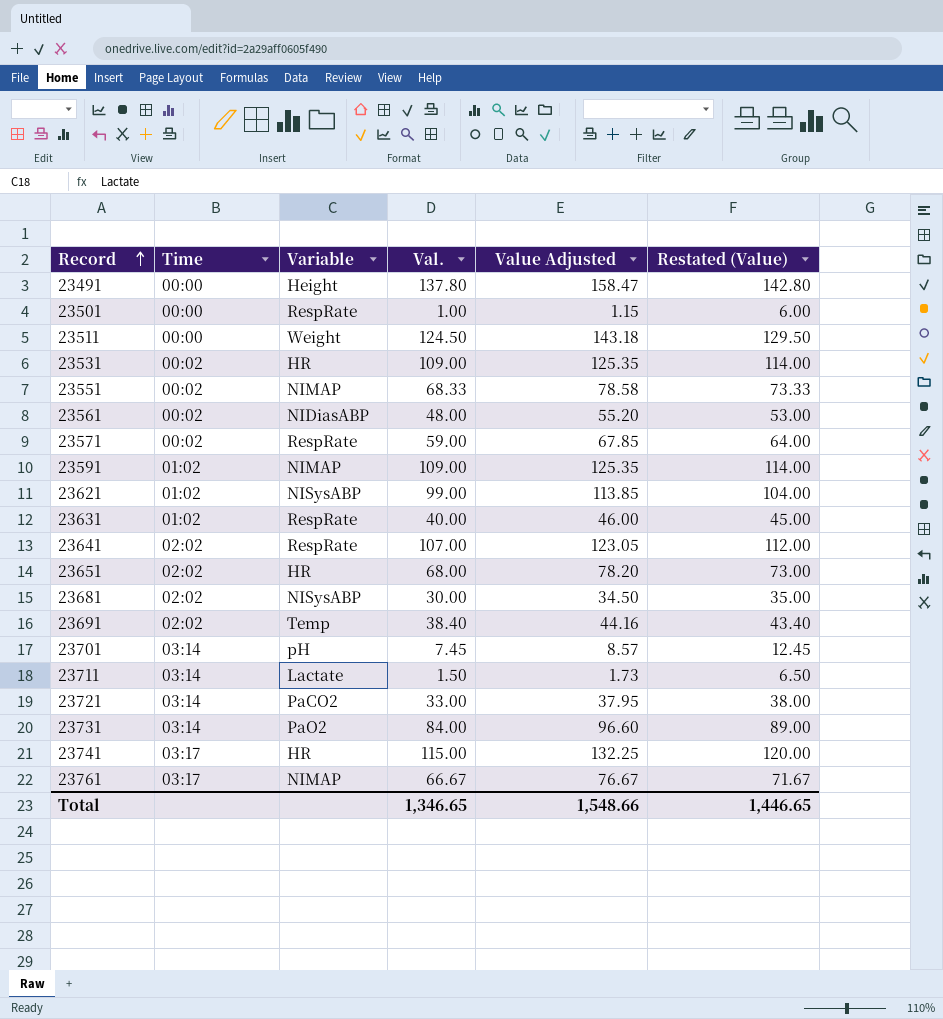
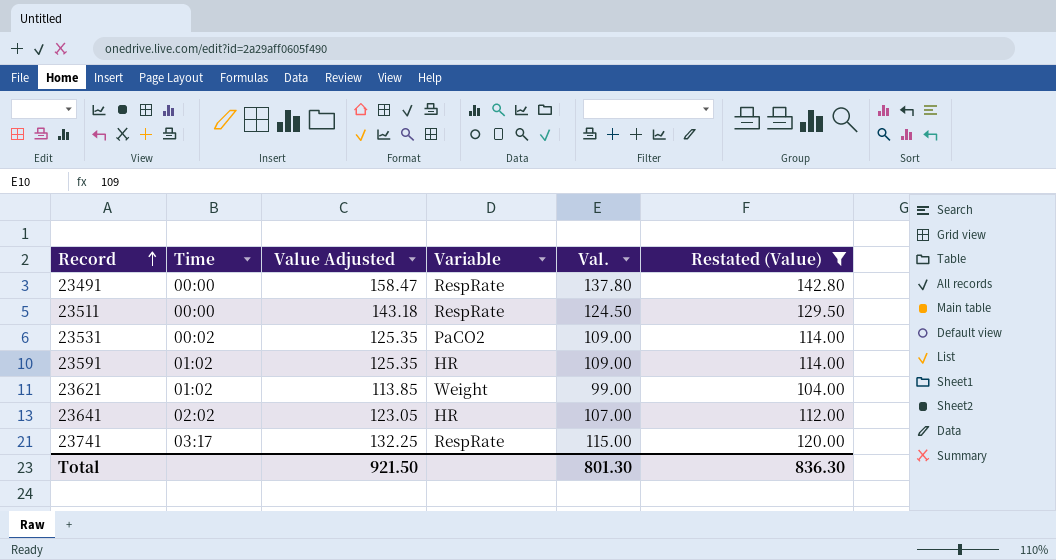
filter: none -> Restated (Value) >= 104.00
column Value Adjusted | position: 5 -> 3
23491 | Variable: Height -> RespRate
23511 | Variable: Weight -> RespRate
23531 | Variable: HR -> PaCO2
23591 | Variable: NIMAP -> HR
23621 | Variable: NISysABP -> Weight
23641 | Variable: RespRate -> HR
23741 | Variable: HR -> RespRate
Total | Value Adjusted: 1,548.66 -> 921.50
Total | Val.: 1,346.65 -> 801.30
Total | Restated (Value): 1,446.65 -> 836.30

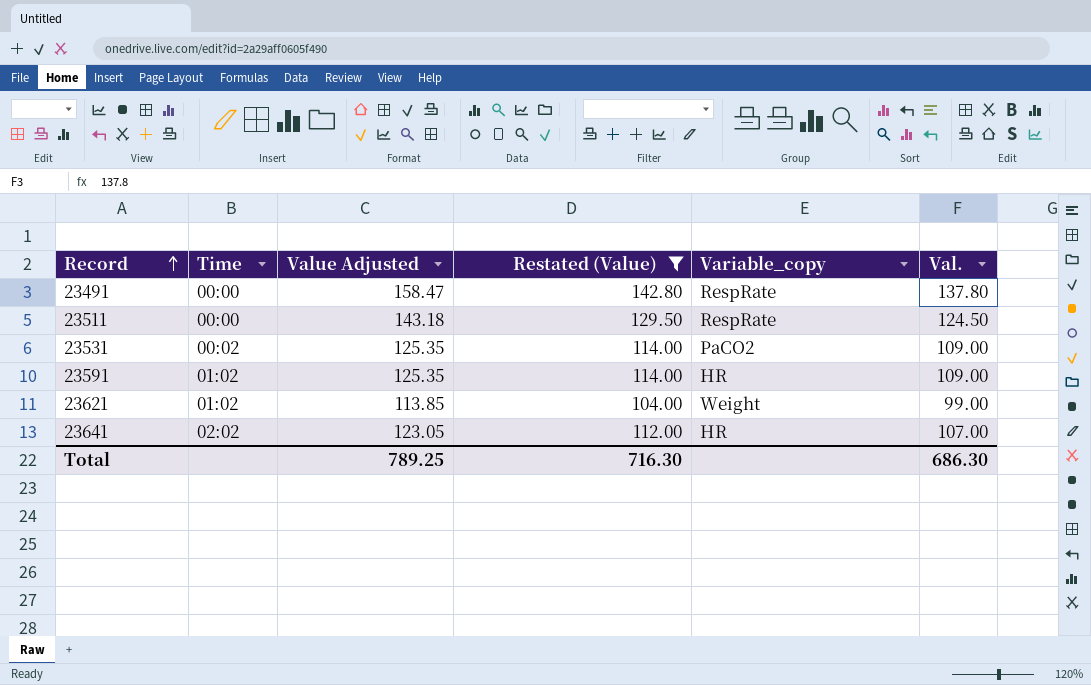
column Restated (Value) | position: 6 -> 4
column name: Variable -> Variable_copy
row 23741: 03:17 | 132.25 | RespRate | 115.00 | 120.00 -> none
Total | Value Adjusted: 921.50 -> 789.25
Total | Restated (Value): 836.30 -> 716.30
Total | Val.: 801.30 -> 686.30

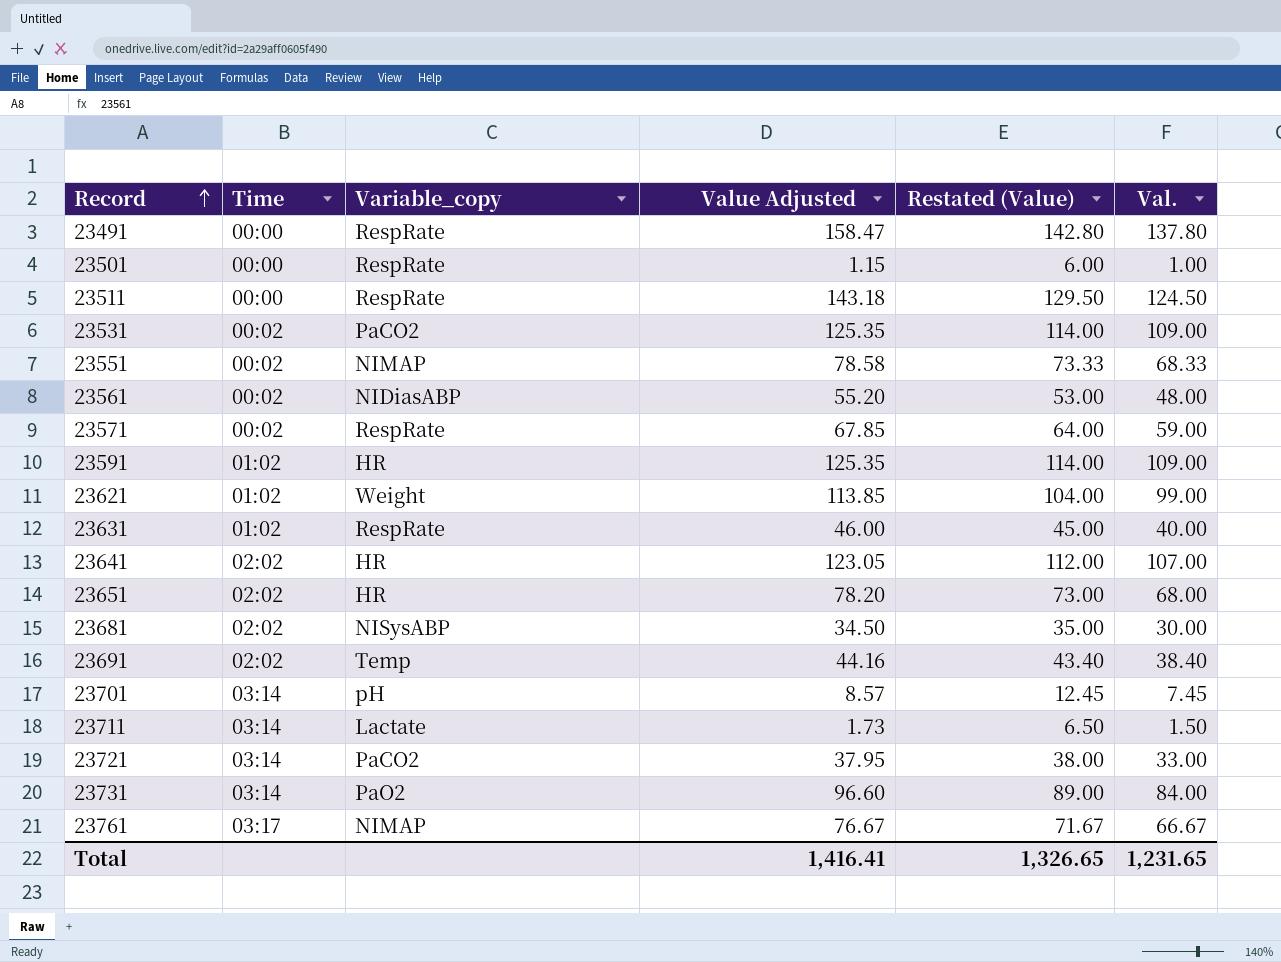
filter: Restated (Value) >= 104.00 -> none
column Variable_copy | position: 5 -> 3
Total | Value Adjusted: 789.25 -> 1,416.41
Total | Restated (Value): 716.30 -> 1,326.65
Total | Val.: 686.30 -> 1,231.65

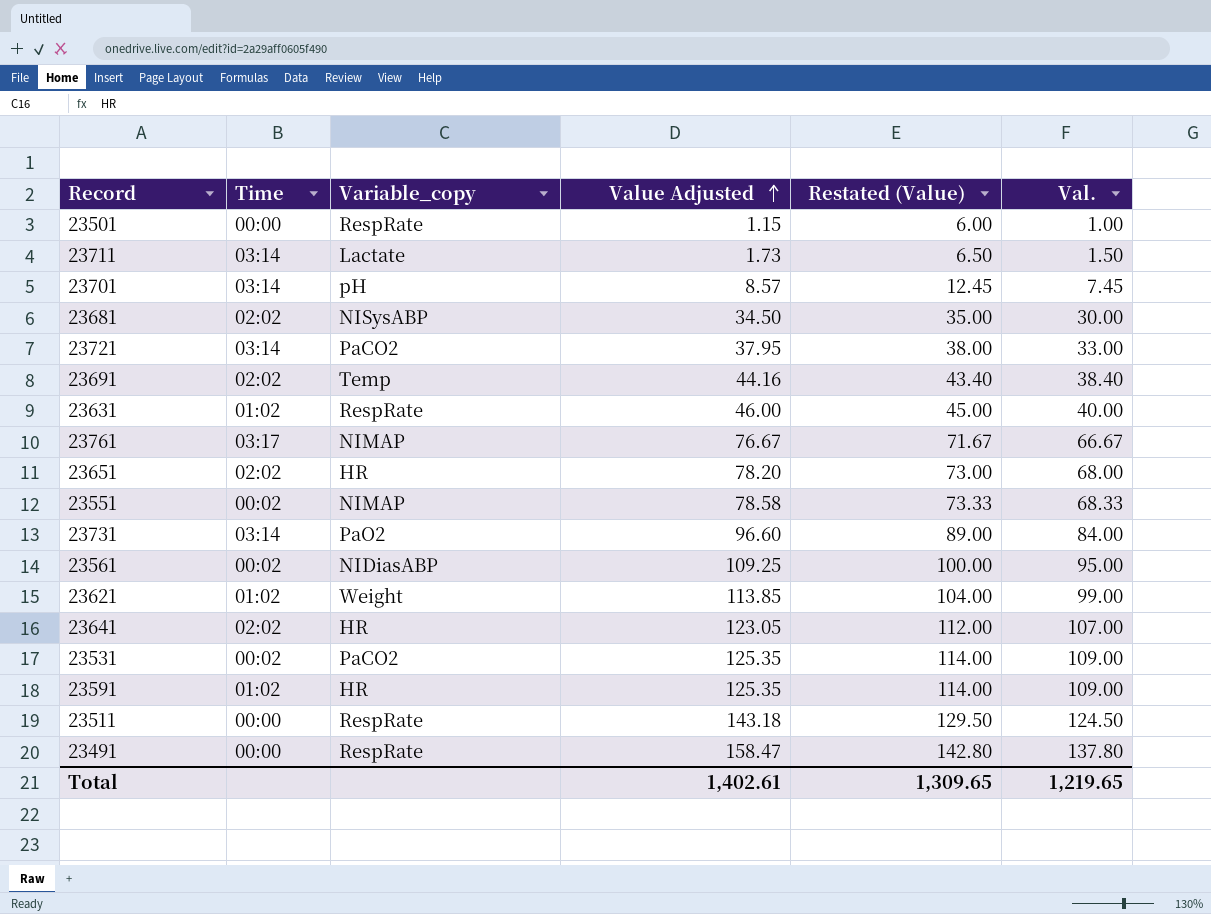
row order: Record ascending -> Value Adjusted ascending
row 23571: 00:02 | RespRate | 67.85 | 64.00 | 59.00 -> none
23561 | Value Adjusted: 55.20 -> 109.25
23561 | Restated (Value): 53.00 -> 100.00
23561 | Val.: 48.00 -> 95.00
Total | Value Adjusted: 1,416.41 -> 1,402.61
Total | Restated (Value): 1,326.65 -> 1,309.65
Total | Val.: 1,231.65 -> 1,219.65

